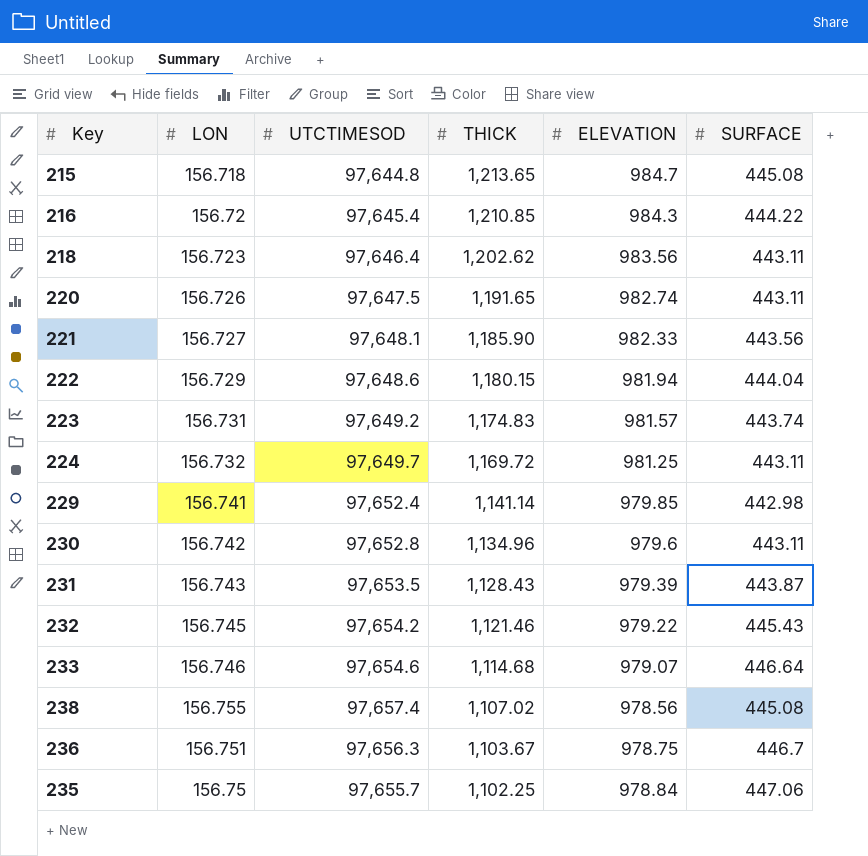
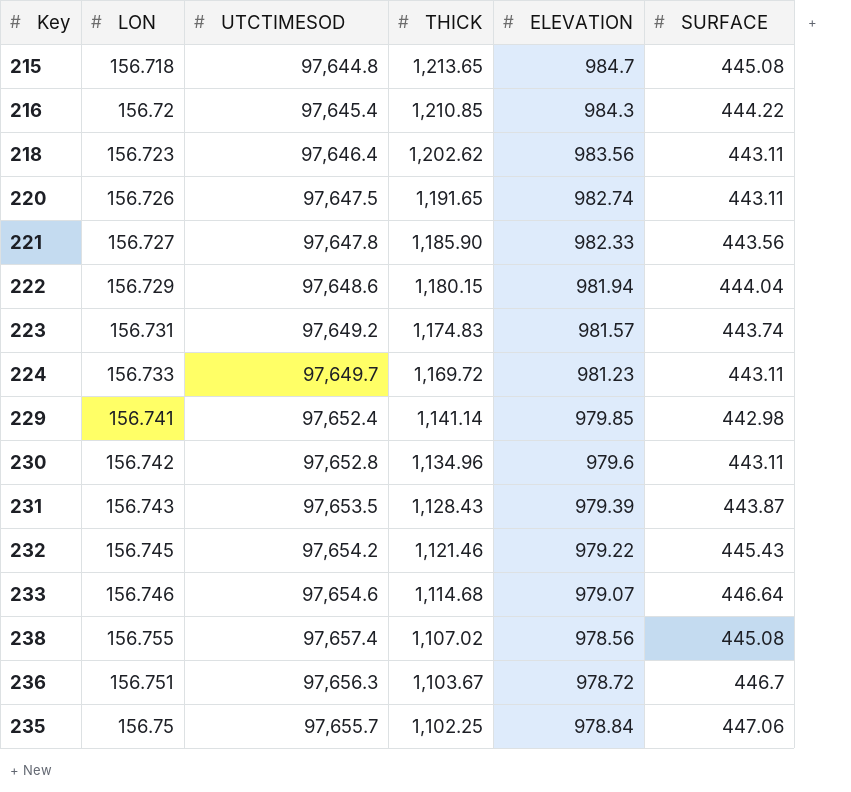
221 | UTCTIMESOD: 97,648.1 -> 97,647.8
224 | LON: 156.732 -> 156.733
224 | ELEVATION: 981.25 -> 981.23
236 | ELEVATION: 978.75 -> 978.72

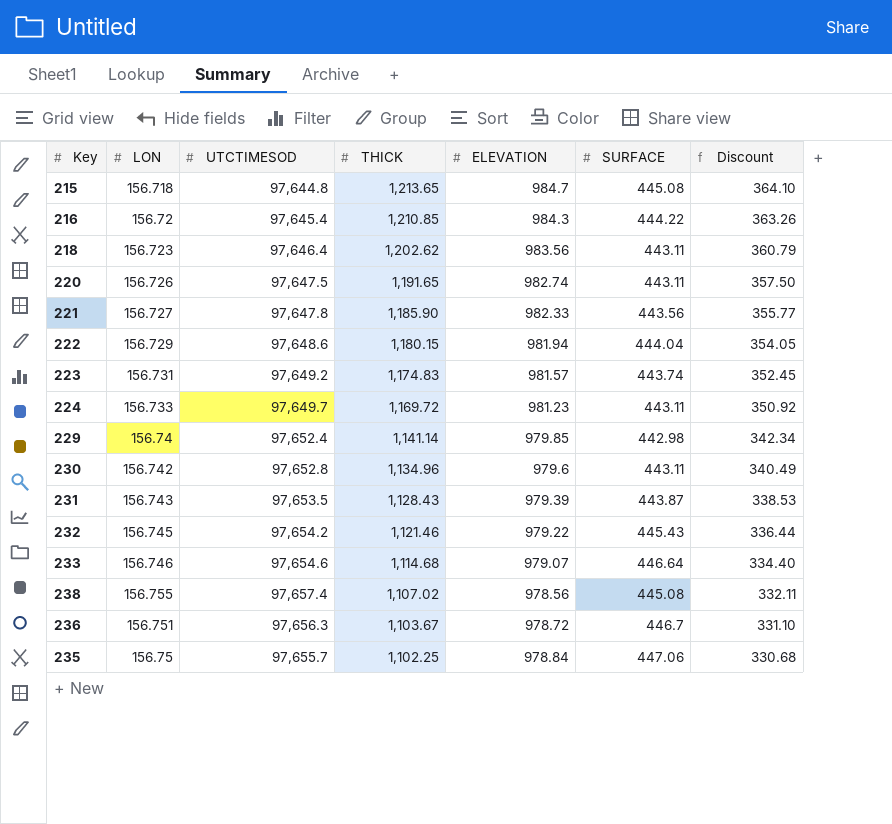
column Discount | formula: none -> [THICK] * 0.3
229 | LON: 156.741 -> 156.74

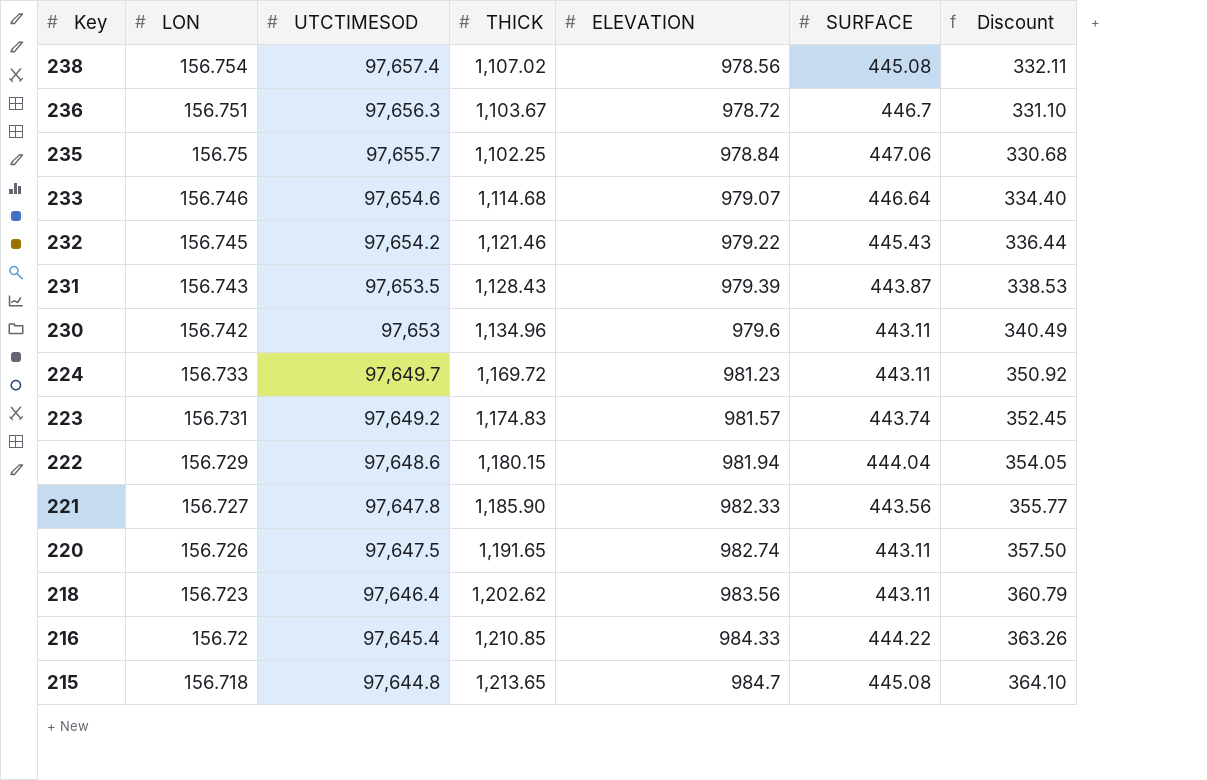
row order: THICK descending -> Key descending
row 229: 156.74 | 97,652.4 | 1,141.14 | 979.85 | 442.98 | 342.34 -> none
238 | LON: 156.755 -> 156.754
230 | UTCTIMESOD: 97,652.8 -> 97,653
216 | ELEVATION: 984.3 -> 984.33

